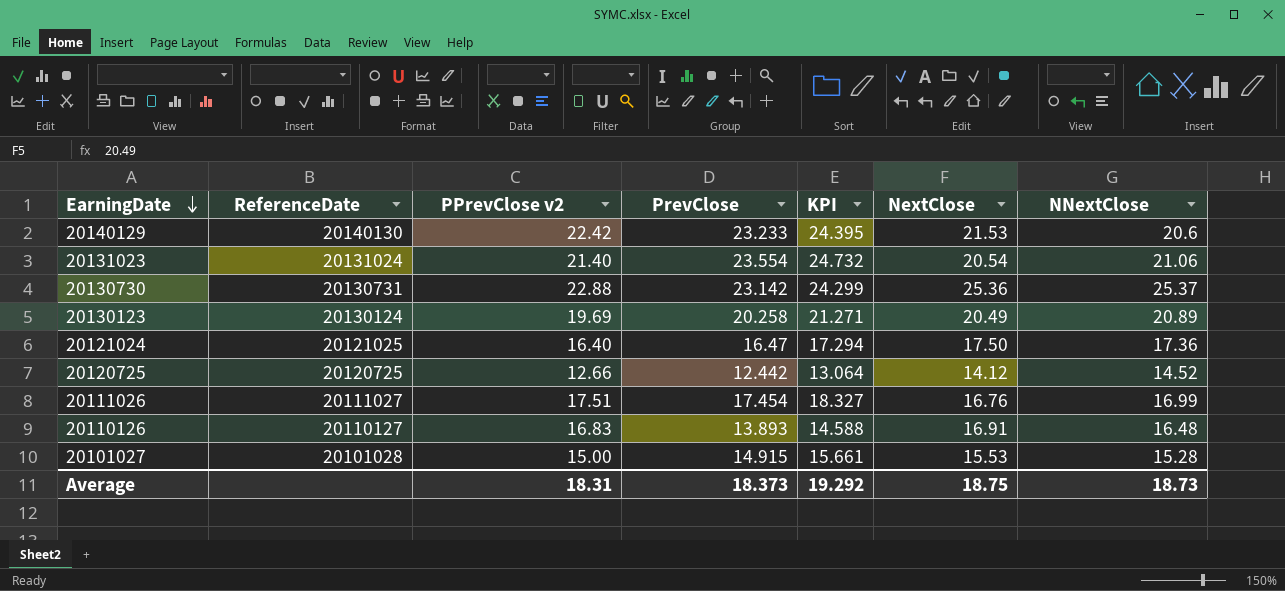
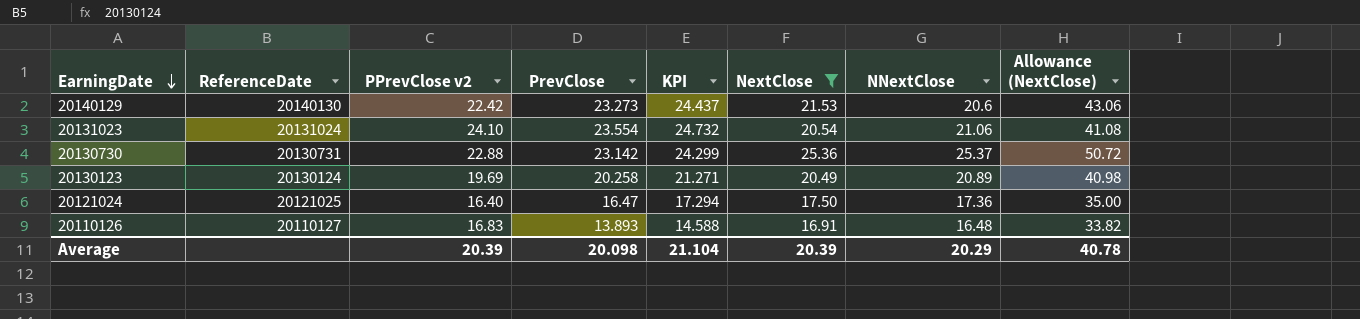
filter: none -> NextClose >= 16.91
column Allowance (NextClose) | formula: none -> [NextClose] * 2
20140129 | PrevClose: 23.233 -> 23.273
20140129 | KPI: 24.395 -> 24.437
20131023 | PPrevClose v2: 21.40 -> 24.10
Average | PPrevClose v2: 18.31 -> 20.39
Average | PrevClose: 18.373 -> 20.098
Average | KPI: 19.292 -> 21.104
Average | NextClose: 18.75 -> 20.39
Average | NNextClose: 18.73 -> 20.29

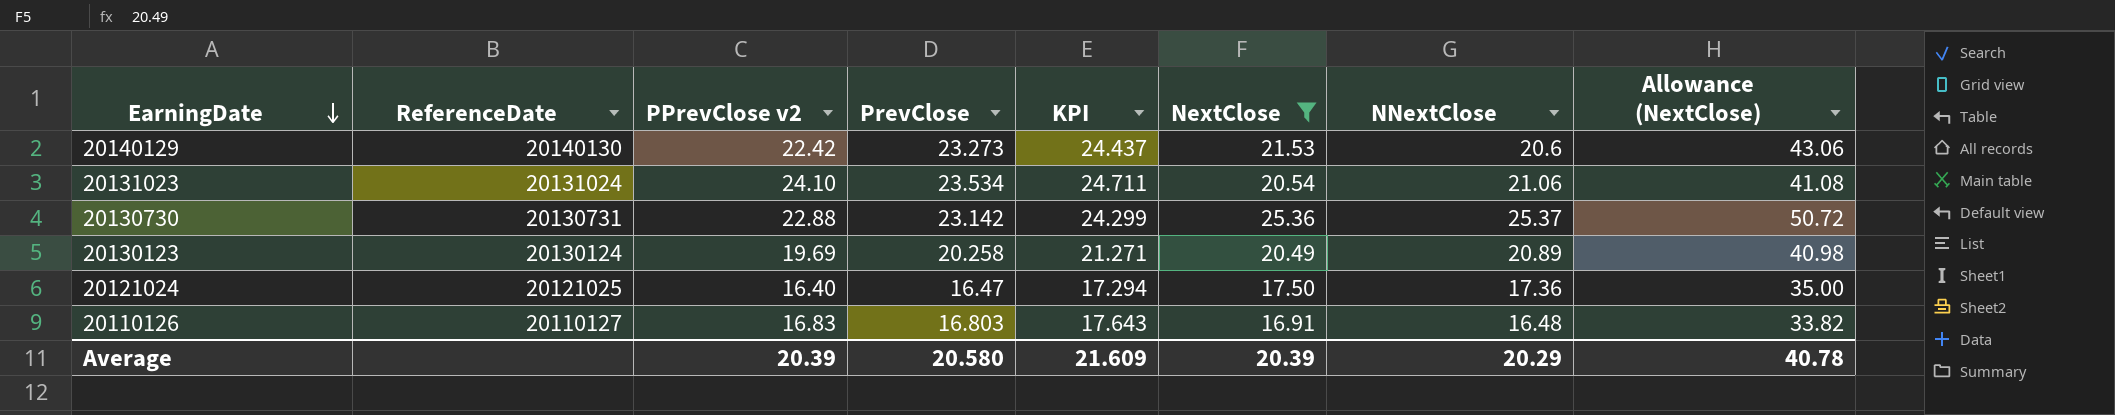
20131023 | PrevClose: 23.554 -> 23.534
20131023 | KPI: 24.732 -> 24.711
20110126 | PrevClose: 13.893 -> 16.803
20110126 | KPI: 14.588 -> 17.643
Average | PrevClose: 20.098 -> 20.580
Average | KPI: 21.104 -> 21.609

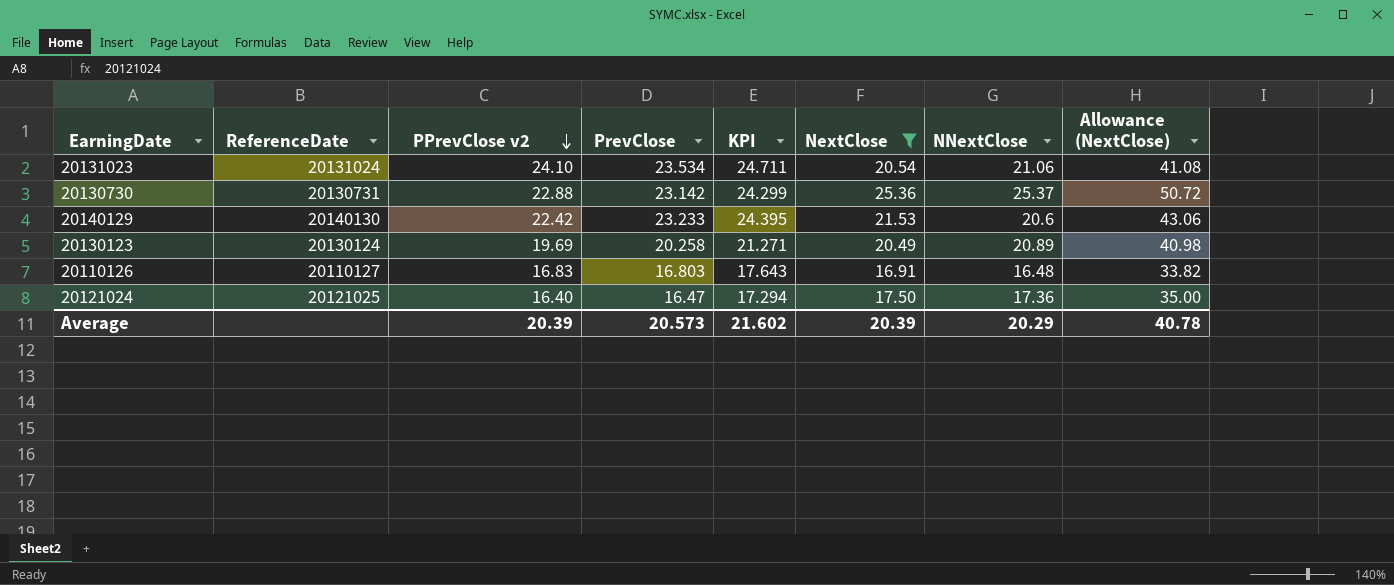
row order: EarningDate descending -> PPrevClose v2 descending
20140129 | PrevClose: 23.273 -> 23.233
20140129 | KPI: 24.437 -> 24.395
Average | PrevClose: 20.580 -> 20.573
Average | KPI: 21.609 -> 21.602

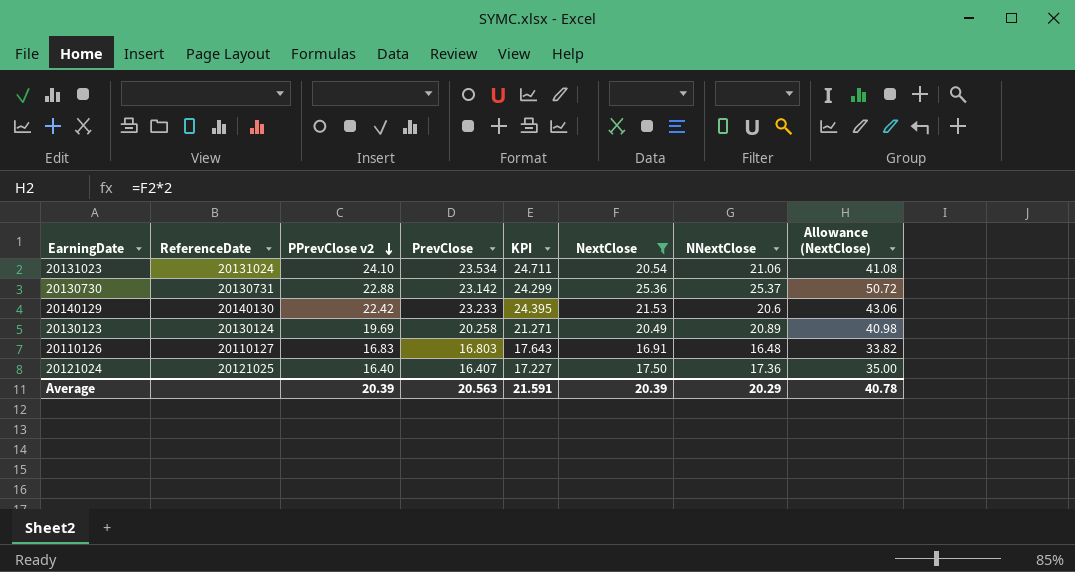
20121024 | PrevClose: 16.47 -> 16.407
20121024 | KPI: 17.294 -> 17.227
Average | PrevClose: 20.573 -> 20.563
Average | KPI: 21.602 -> 21.591

